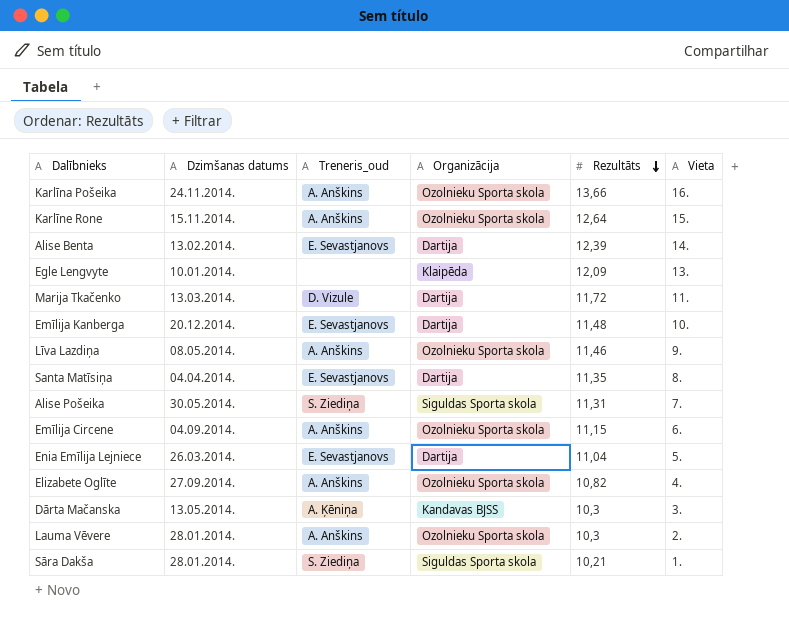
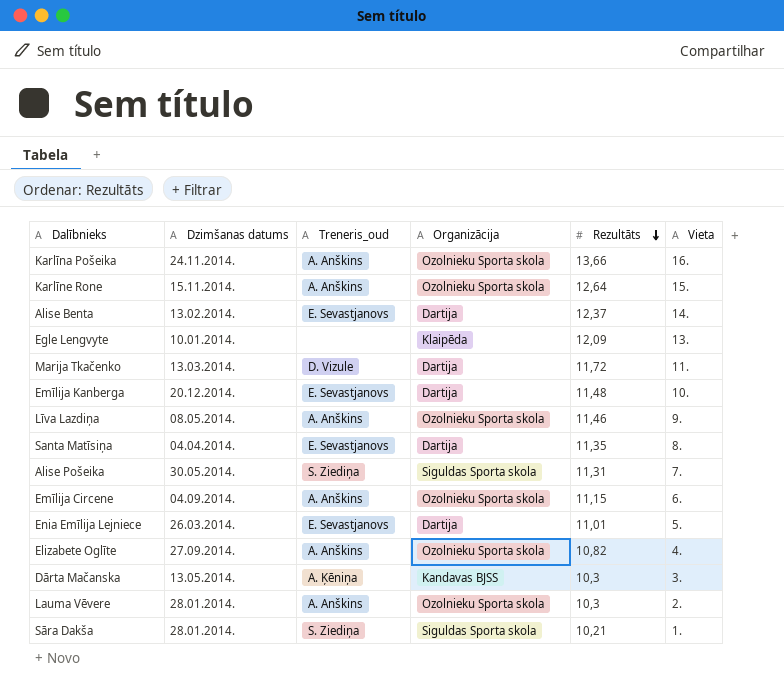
Alise Benta | Rezultāts: 12,39 -> 12,37
Enia Emīlija Lejniece | Rezultāts: 11,04 -> 11,01

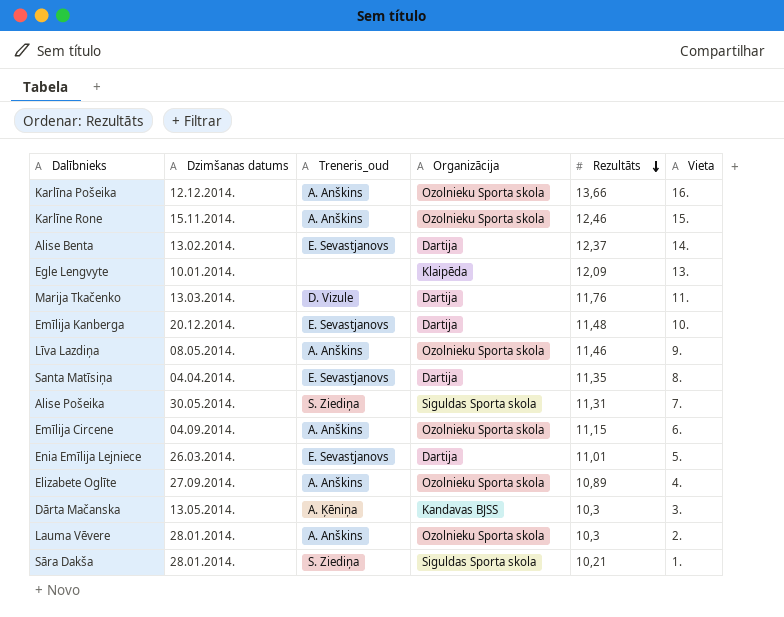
Karlīna Pošeika | Dzimšanas datums: 24.11.2014. -> 12.12.2014.
Karlīne Rone | Rezultāts: 12,64 -> 12,46
Marija Tkačenko | Rezultāts: 11,72 -> 11,76
Elizabete Oglīte | Rezultāts: 10,82 -> 10,89

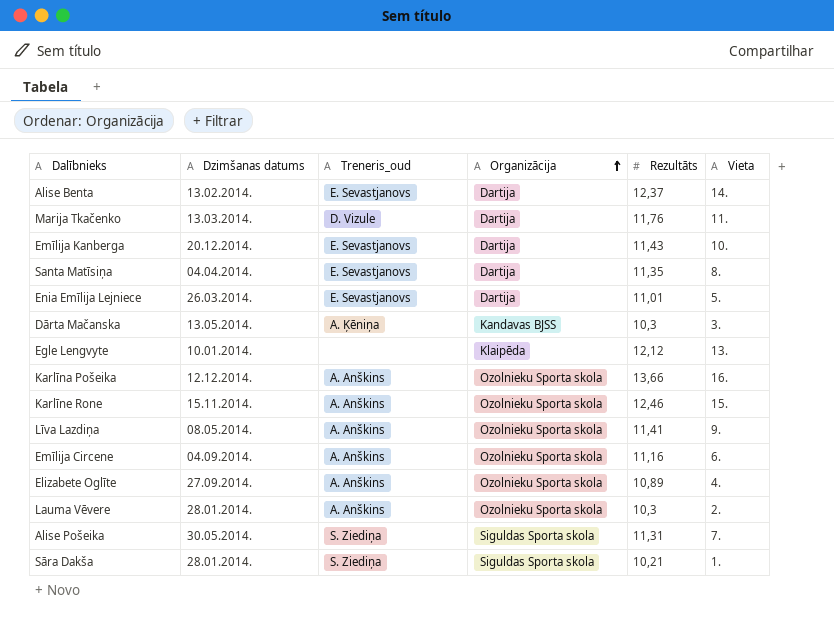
row order: Rezultāts descending -> Organizācija ascending
Emīlija Kanberga | Rezultāts: 11,48 -> 11,43
Egle Lengvyte | Rezultāts: 12,09 -> 12,12
Līva Lazdiņa | Rezultāts: 11,46 -> 11,41
Emīlija Circene | Rezultāts: 11,15 -> 11,16

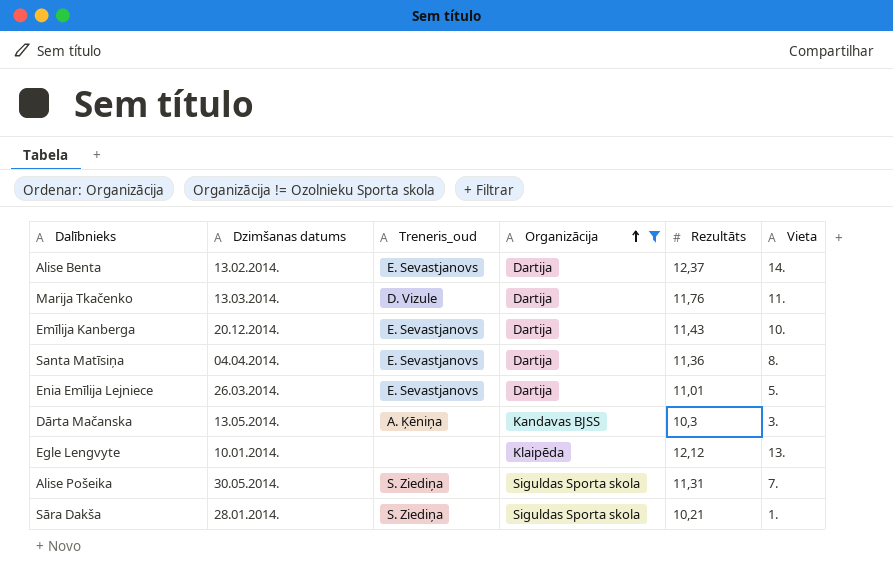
filter: none -> Organizācija != Ozolnieku Sporta skola
Santa Matīsiņa | Rezultāts: 11,35 -> 11,36

